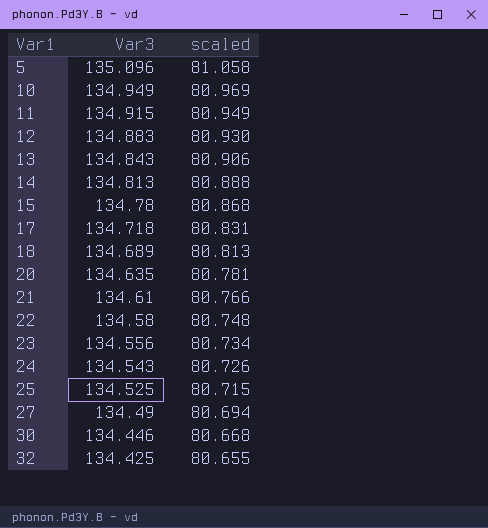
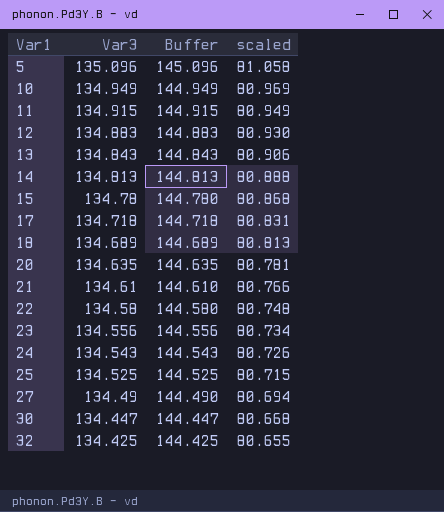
column Buffer | formula: none -> [Var3] + 10
30 | Var3: 134.446 -> 134.447

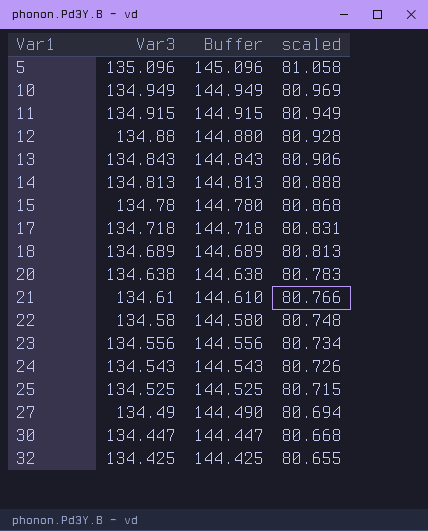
12 | Var3: 134.883 -> 134.88
12 | Buffer: 144.883 -> 144.880
12 | scaled: 80.930 -> 80.928
20 | Var3: 134.635 -> 134.638
20 | Buffer: 144.635 -> 144.638
20 | scaled: 80.781 -> 80.783

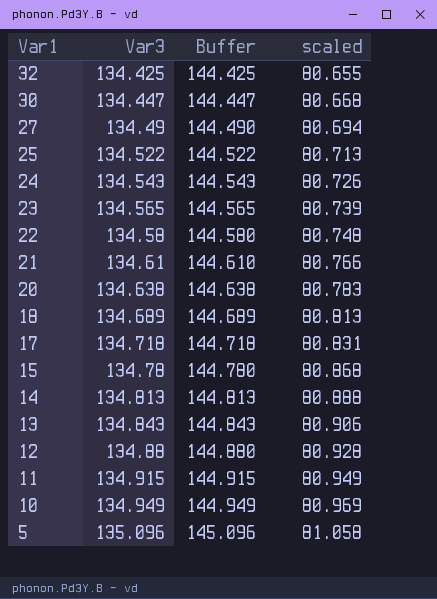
row order: Var1 ascending -> Var1 descending
25 | Var3: 134.525 -> 134.522
25 | Buffer: 144.525 -> 144.522
25 | scaled: 80.715 -> 80.713
23 | Var3: 134.556 -> 134.565
23 | Buffer: 144.556 -> 144.565
23 | scaled: 80.734 -> 80.739

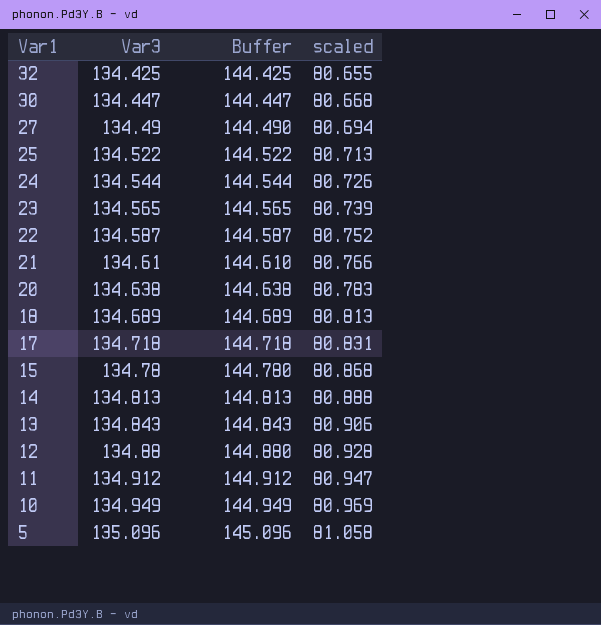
24 | Var3: 134.543 -> 134.544
24 | Buffer: 144.543 -> 144.544
22 | Var3: 134.58 -> 134.587
22 | Buffer: 144.580 -> 144.587
22 | scaled: 80.748 -> 80.752
11 | Var3: 134.915 -> 134.912
11 | Buffer: 144.915 -> 144.912
11 | scaled: 80.949 -> 80.947

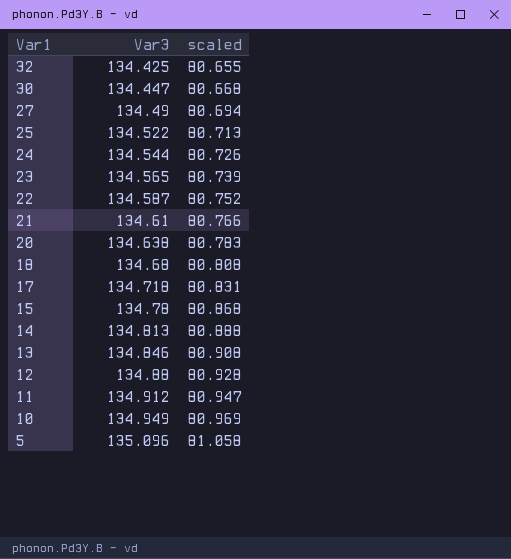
column Buffer | formula: [Var3] + 10 -> none
18 | Var3: 134.689 -> 134.68
18 | scaled: 80.813 -> 80.808
13 | Var3: 134.843 -> 134.846
13 | scaled: 80.906 -> 80.908

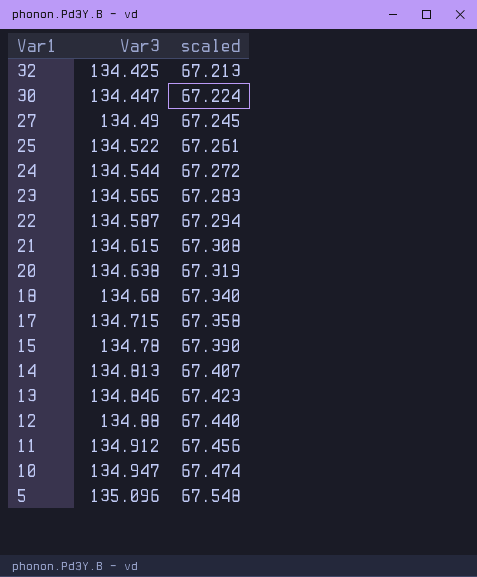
column scaled | formula: [Var3] * 0.6 -> [Var3] * 0.5
21 | Var3: 134.61 -> 134.615
17 | Var3: 134.718 -> 134.715
10 | Var3: 134.949 -> 134.947

